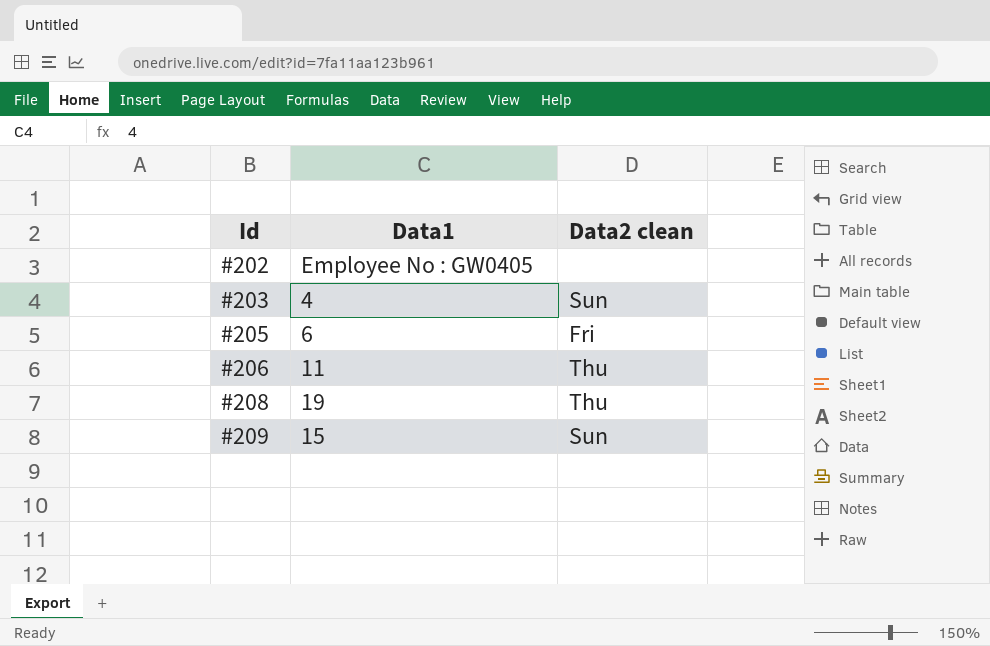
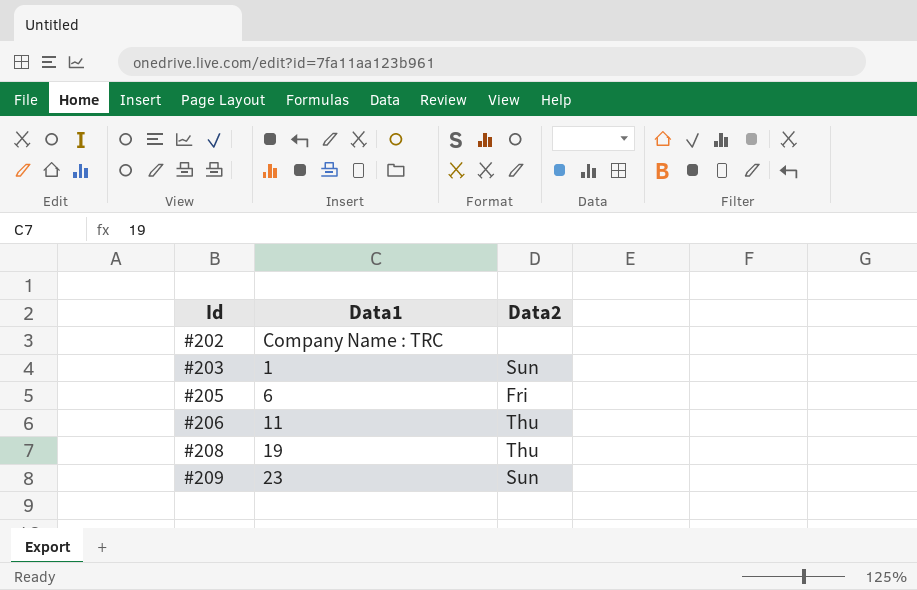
column name: Data2 clean -> Data2
#202 | Data1: Employee No : GW0405 -> Company Name : TRC
#203 | Data1: 4 -> 1
#209 | Data1: 15 -> 23

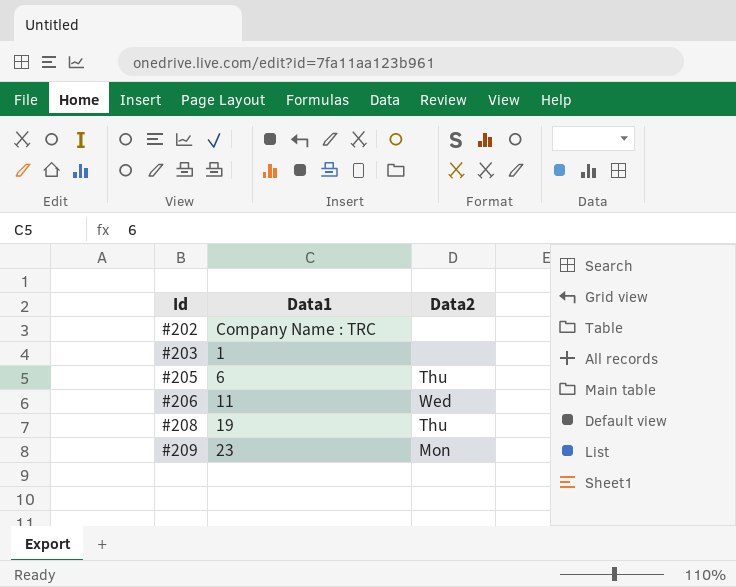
#203 | Data2: Sun -> none
#205 | Data2: Fri -> Thu
#206 | Data2: Thu -> Wed
#209 | Data2: Sun -> Mon

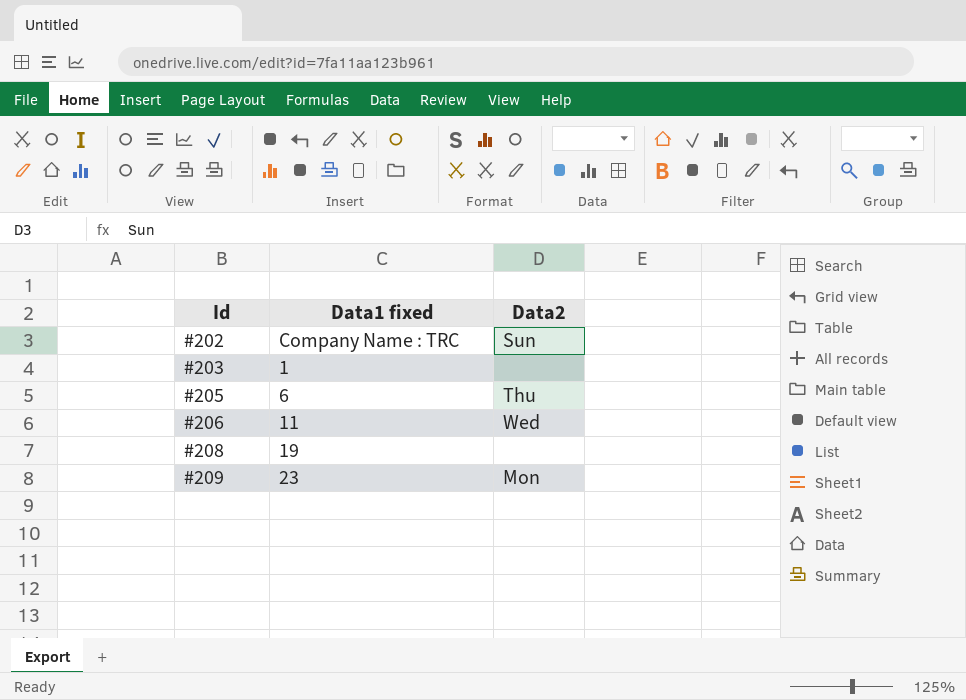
column name: Data1 -> Data1 fixed
#202 | Data2: none -> Sun
#208 | Data2: Thu -> none

